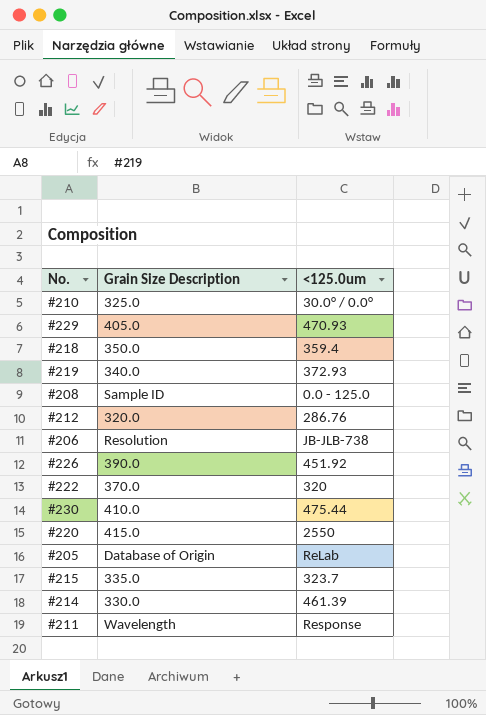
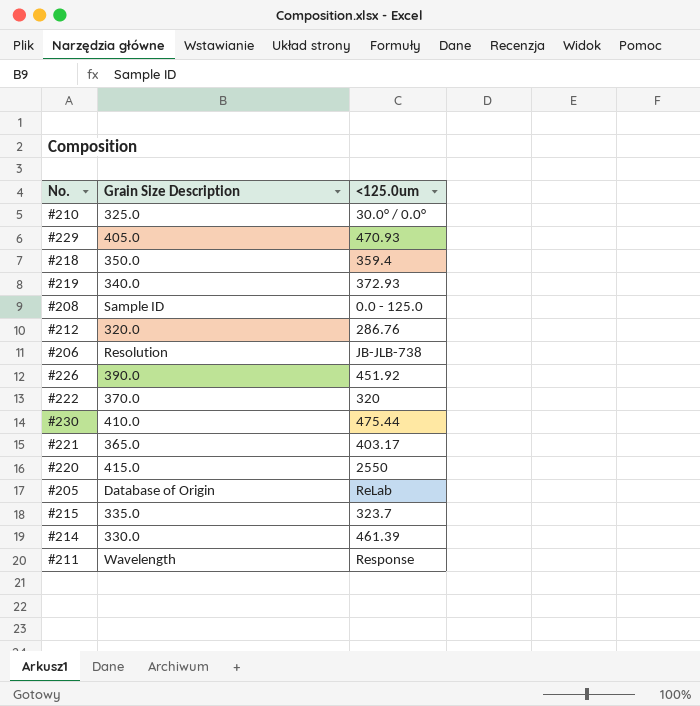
row #221: none -> 365.0 | 403.17

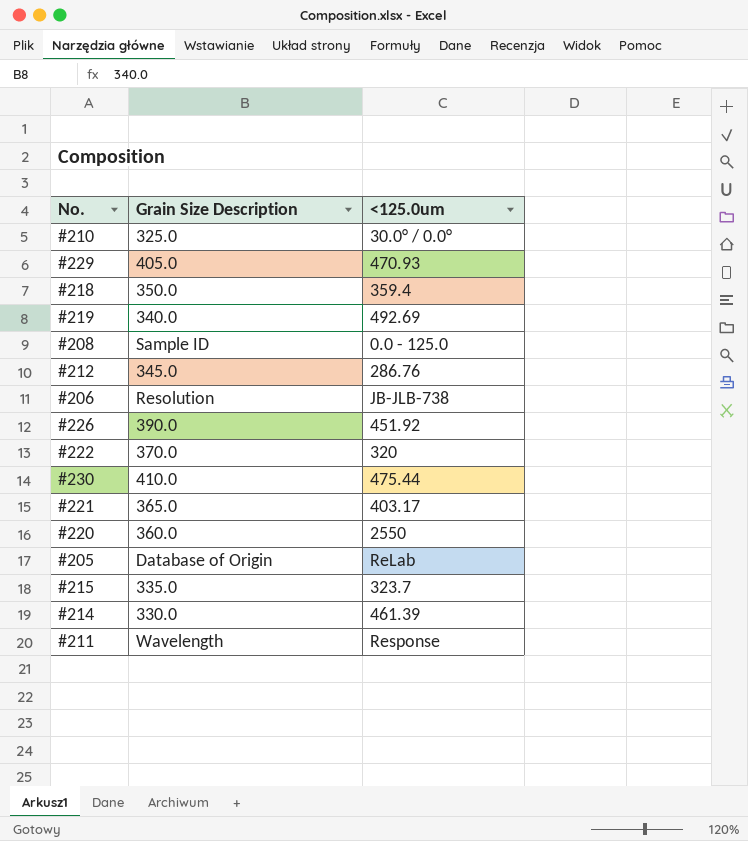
#219 | <125.0um: 372.93 -> 492.69
#212 | Grain Size Description: 320.0 -> 345.0
#220 | Grain Size Description: 415.0 -> 360.0

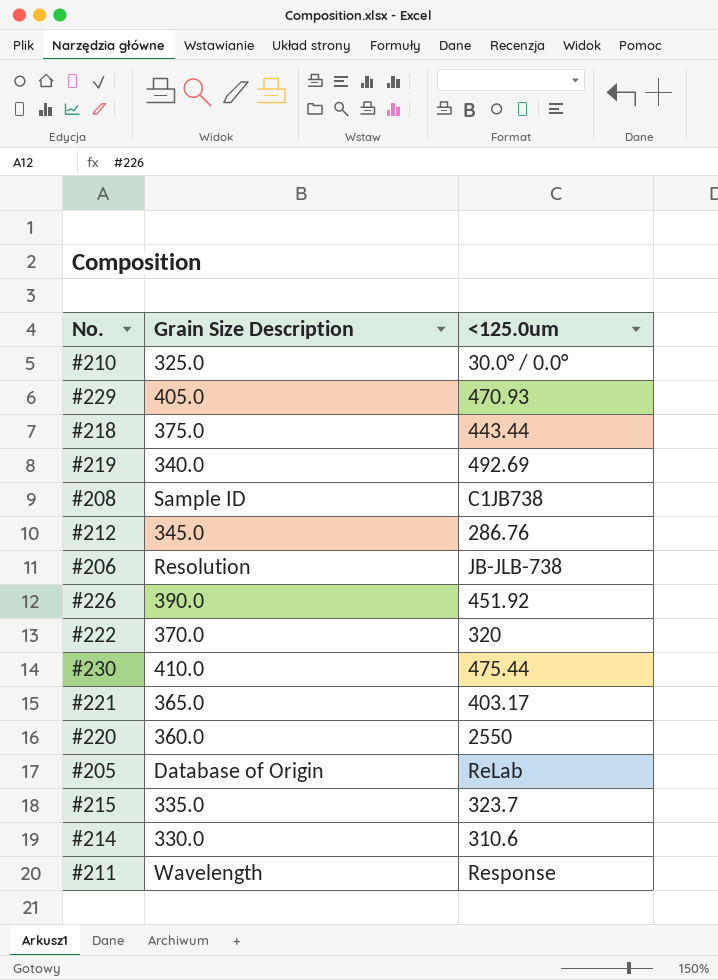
#218 | Grain Size Description: 350.0 -> 375.0
#218 | <125.0um: 359.4 -> 443.44
#208 | <125.0um: 0.0 - 125.0 -> C1JB738
#214 | <125.0um: 461.39 -> 310.6

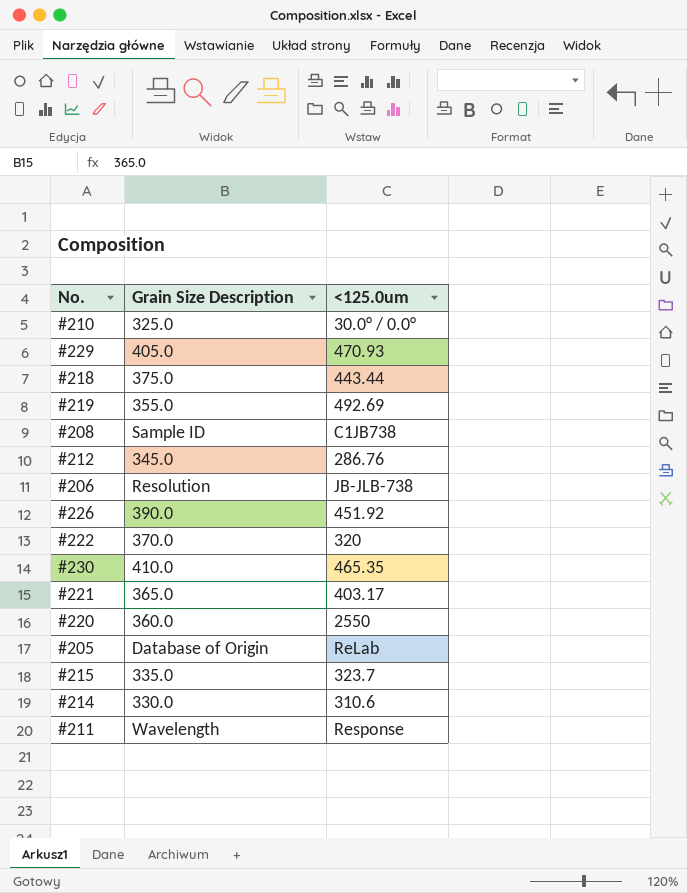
#219 | Grain Size Description: 340.0 -> 355.0
#230 | <125.0um: 475.44 -> 465.35

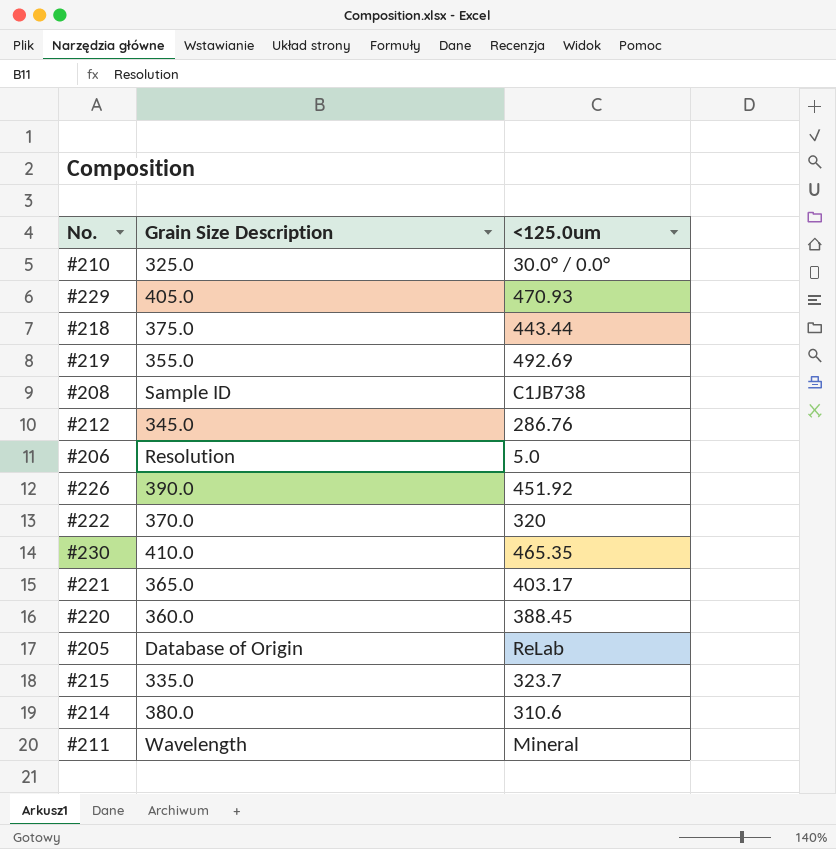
#206 | <125.0um: JB-JLB-738 -> 5.0
#220 | <125.0um: 2550 -> 388.45
#214 | Grain Size Description: 330.0 -> 380.0
#211 | <125.0um: Response -> Mineral

